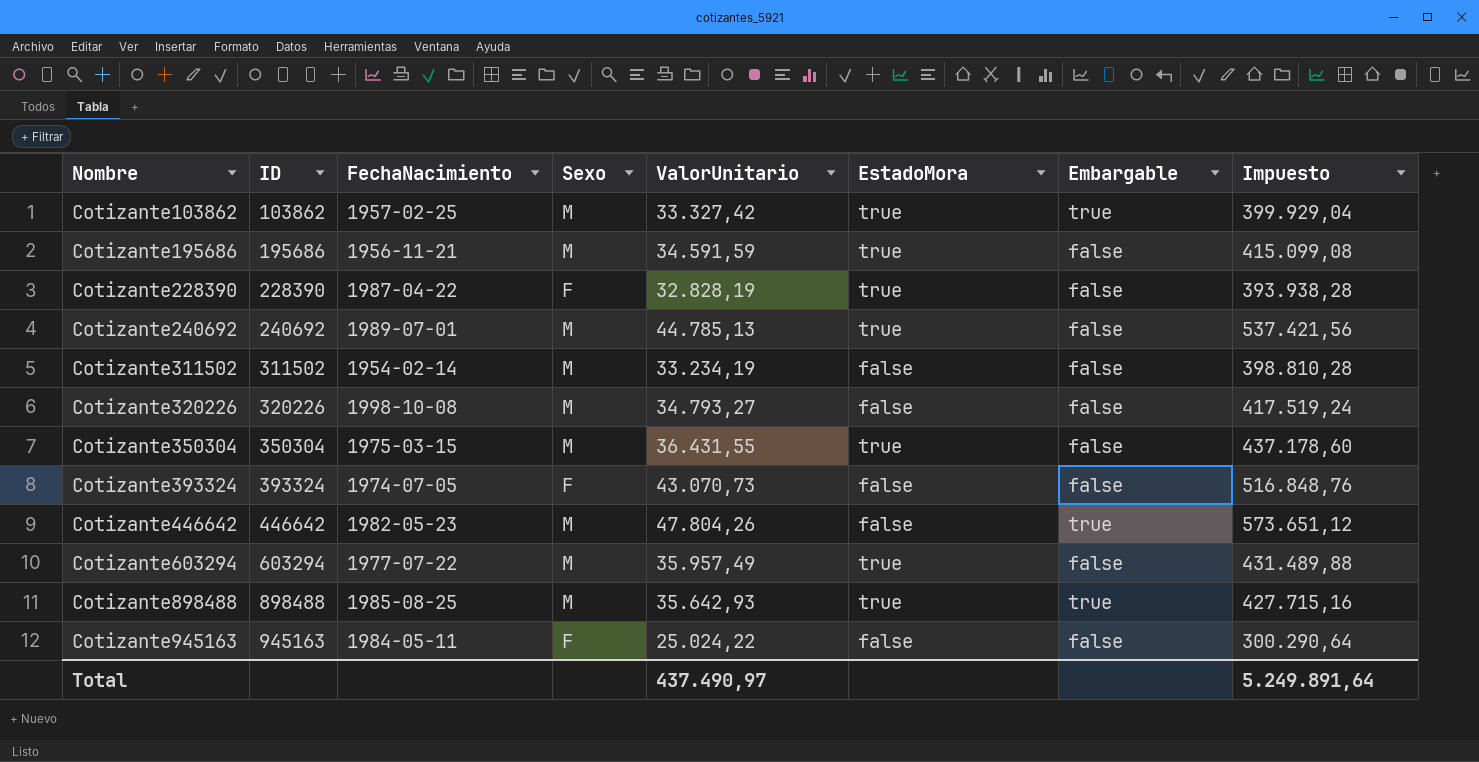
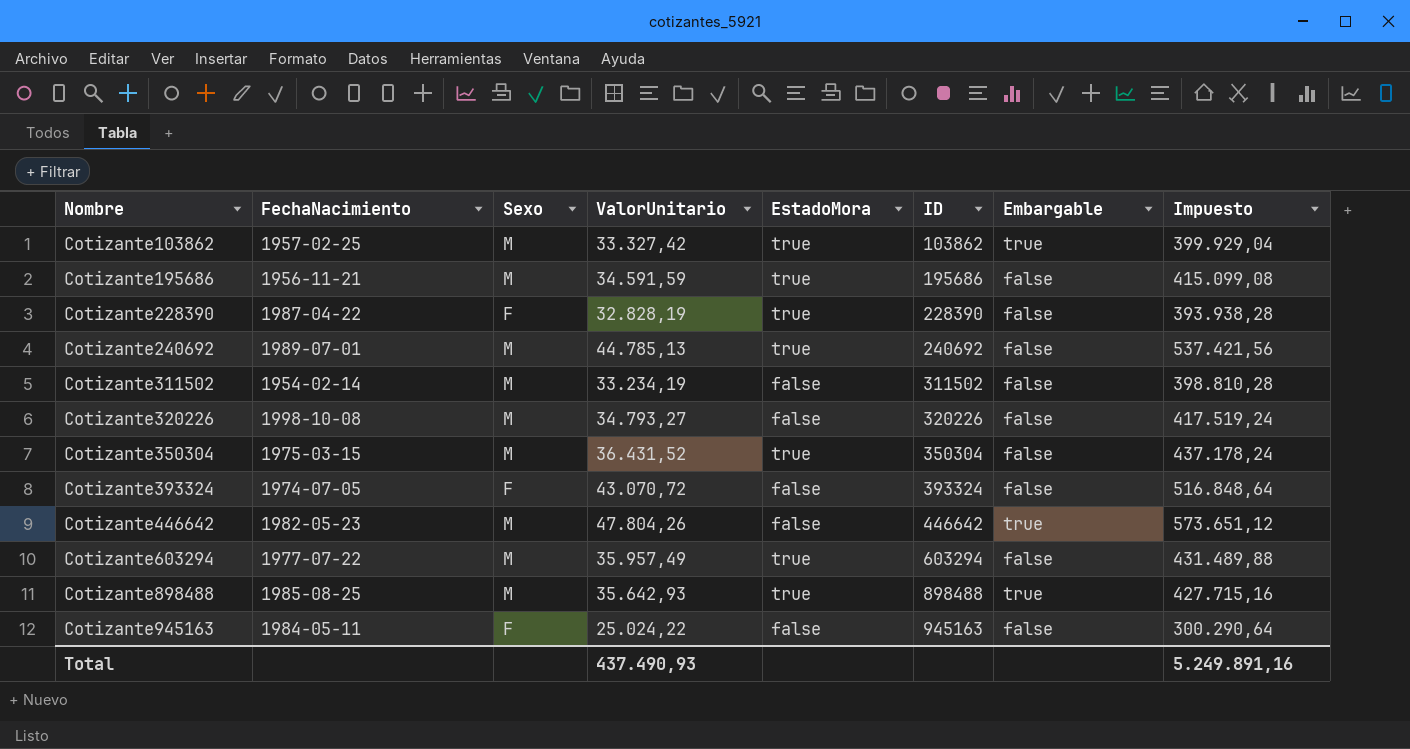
column ID | position: 2 -> 6
Cotizante350304 | ValorUnitario: 36.431,55 -> 36.431,52
Cotizante350304 | Impuesto: 437.178,60 -> 437.178,24
Cotizante393324 | ValorUnitario: 43.070,73 -> 43.070,72
Cotizante393324 | Impuesto: 516.848,76 -> 516.848,64
Total | ValorUnitario: 437.490,97 -> 437.490,93
Total | Impuesto: 5.249.891,64 -> 5.249.891,16

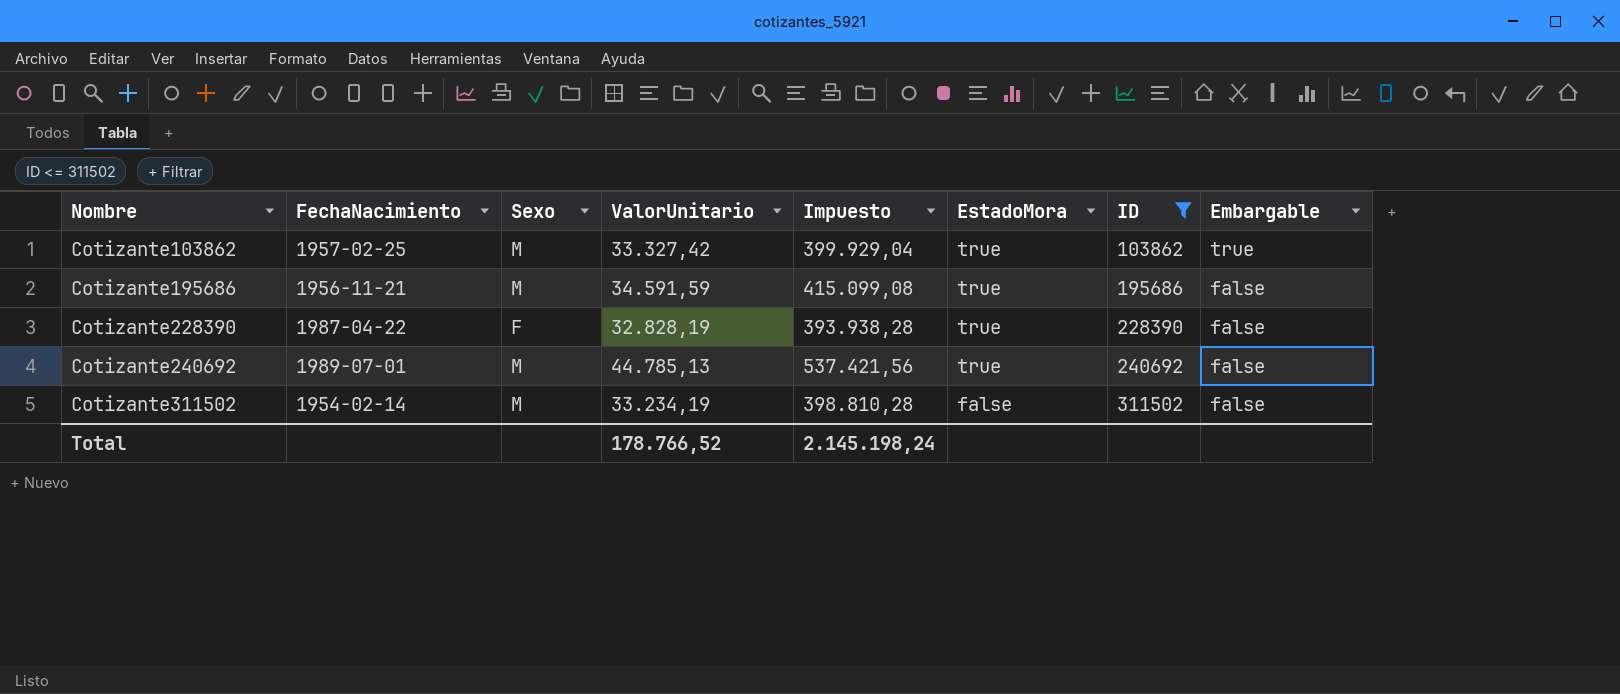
filter: none -> ID <= 311502
column Impuesto | position: 8 -> 5
Total | ValorUnitario: 437.490,93 -> 178.766,52
Total | Impuesto: 5.249.891,16 -> 2.145.198,24

